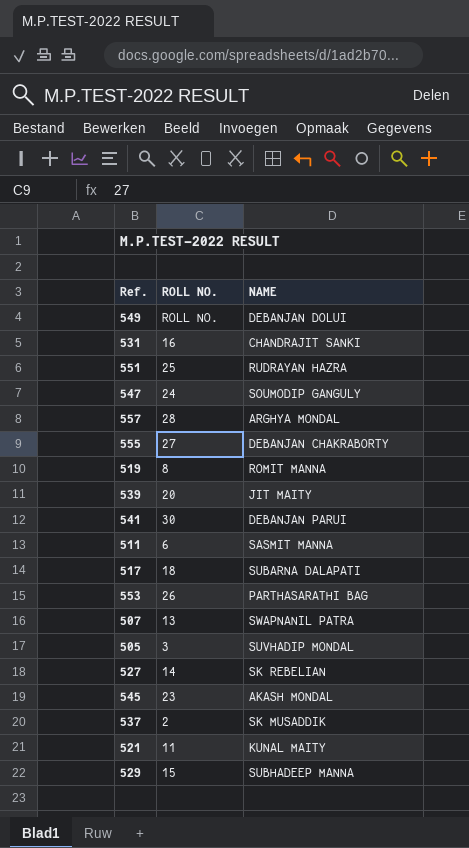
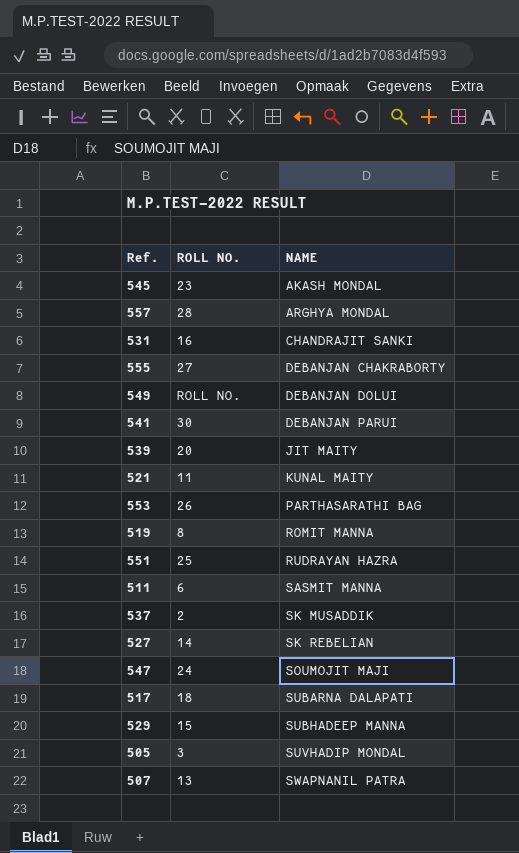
row order: none -> NAME ascending
547 | NAME: SOUMODIP GANGULY -> SOUMOJIT MAJI

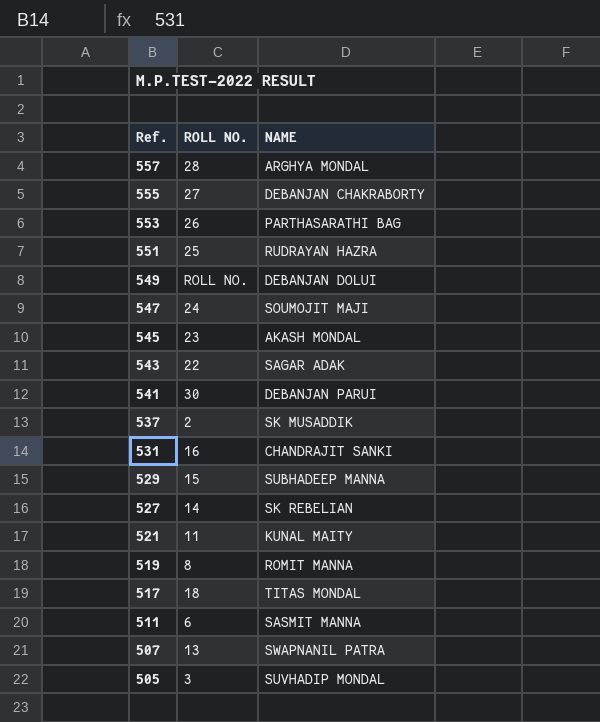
row order: NAME ascending -> Ref. descending
row 539: 20 | JIT MAITY -> none
row 543: none -> 22 | SAGAR ADAK
517 | NAME: SUBARNA DALAPATI -> TITAS MONDAL

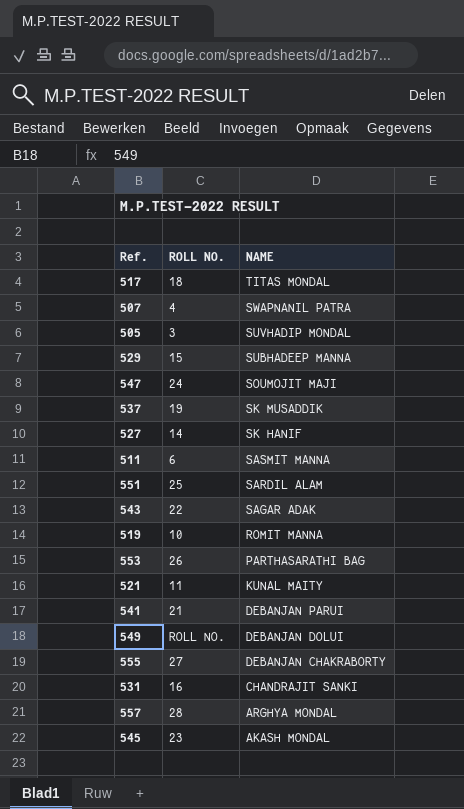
row order: Ref. descending -> NAME descending
507 | ROLL NO.: 13 -> 4
537 | ROLL NO.: 2 -> 19
527 | NAME: SK REBELIAN -> SK HANIF
551 | NAME: RUDRAYAN HAZRA -> SARDIL ALAM
519 | ROLL NO.: 8 -> 10
541 | ROLL NO.: 30 -> 21

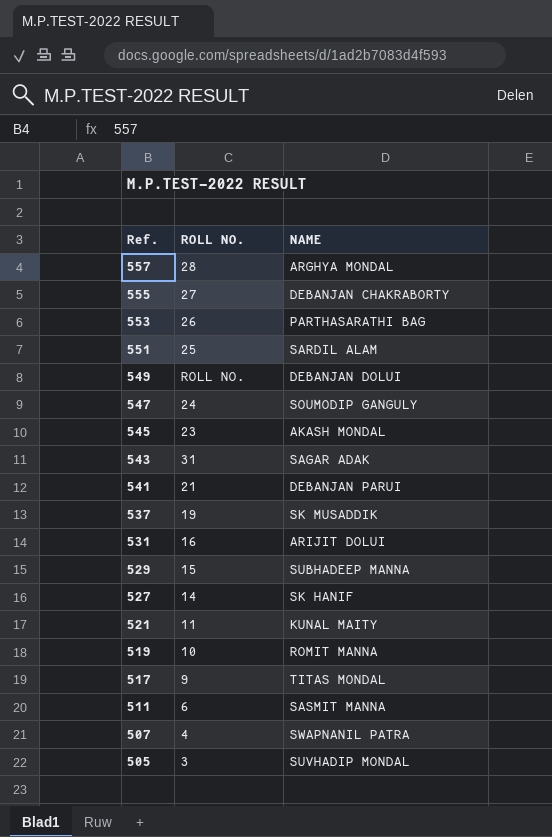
row order: NAME descending -> Ref. descending
547 | NAME: SOUMOJIT MAJI -> SOUMODIP GANGULY
543 | ROLL NO.: 22 -> 31
531 | NAME: CHANDRAJIT SANKI -> ARIJIT DOLUI
517 | ROLL NO.: 18 -> 9

